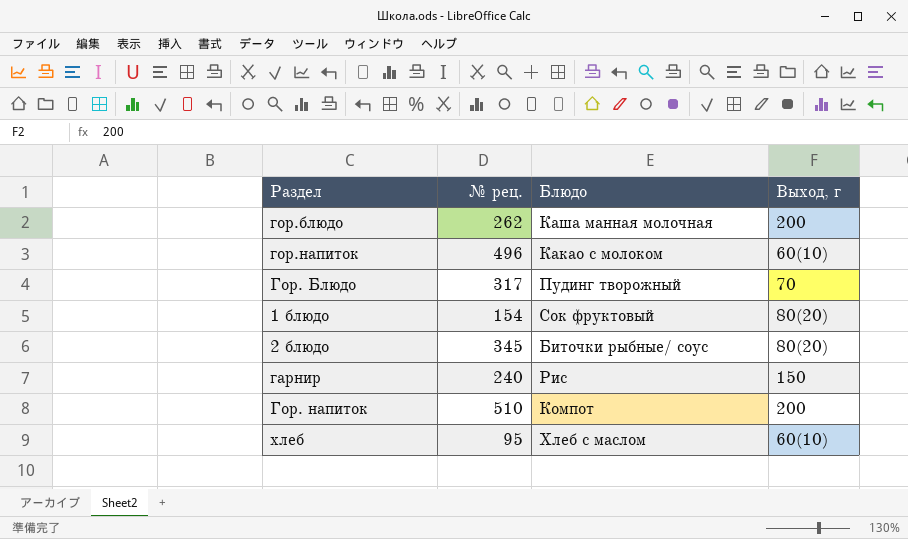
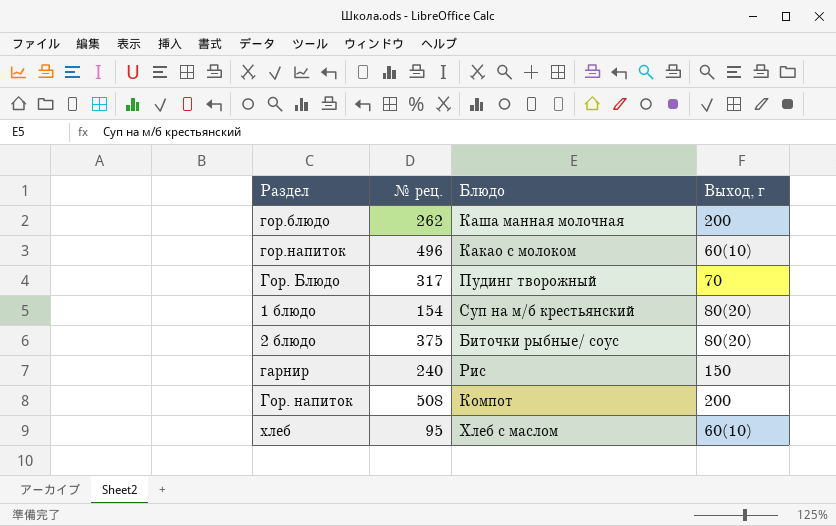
1 блюдо | Блюдо: Сок фруктовый -> Суп на м/б крестьянский
2 блюдо | № рец.: 345 -> 375
Гор. напиток | № рец.: 510 -> 508

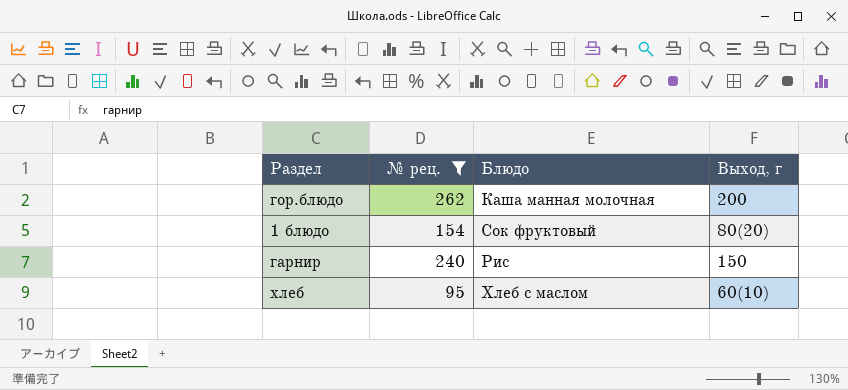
filter: none -> № рец. <= 262
1 блюдо | Блюдо: Суп на м/б крестьянский -> Сок фруктовый

